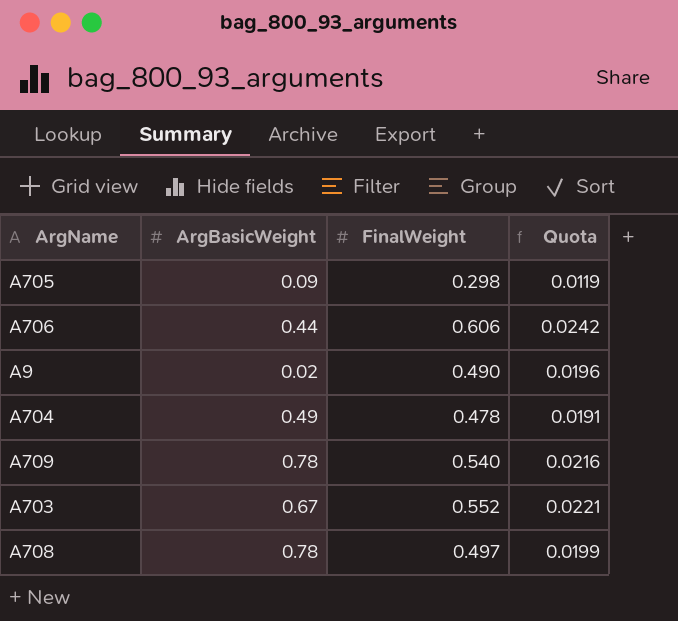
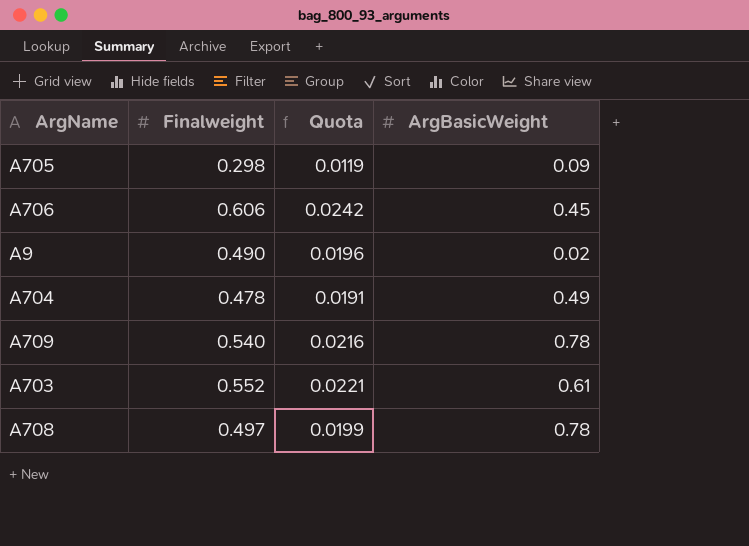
column name: FinalWeight -> Finalweight
column ArgBasicWeight | position: 2 -> 4
A706 | ArgBasicWeight: 0.44 -> 0.45
A703 | ArgBasicWeight: 0.67 -> 0.61

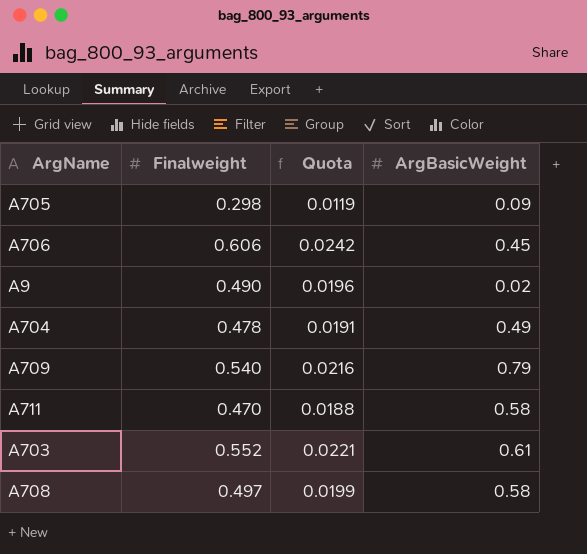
A709 | ArgBasicWeight: 0.78 -> 0.79
row A711: none -> 0.470 | 0.0188 | 0.58
A708 | ArgBasicWeight: 0.78 -> 0.58

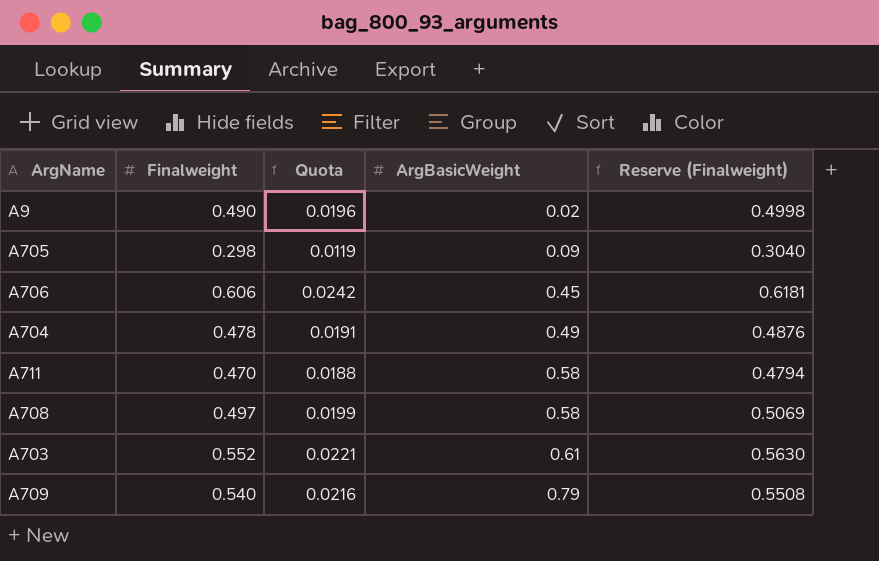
row order: none -> ArgBasicWeight ascending
column Reserve (Finalweight) | formula: none -> [Finalweight] * 1.02

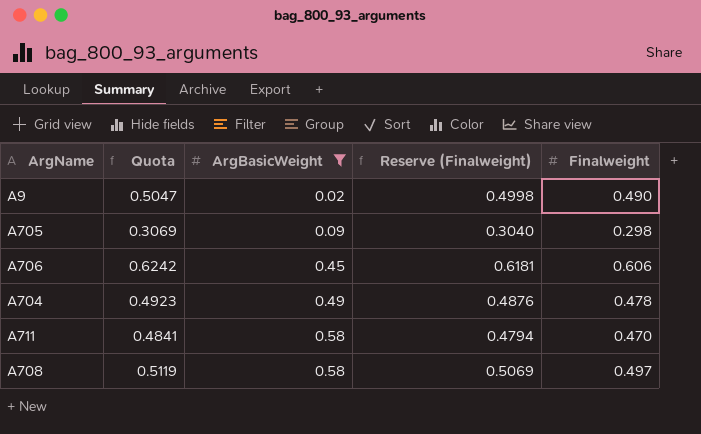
filter: none -> ArgBasicWeight <= 0.58
column Quota | formula: [Finalweight] * 0.04 -> [Finalweight] * 1.03
column Finalweight | position: 2 -> 5

